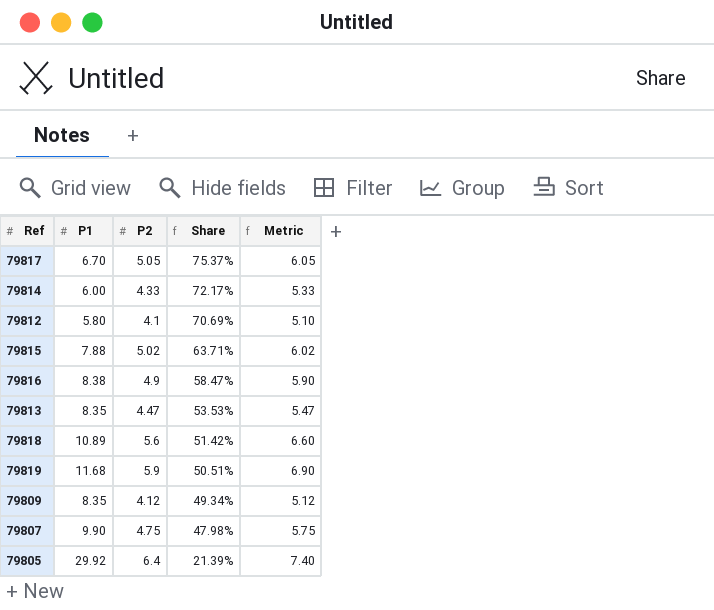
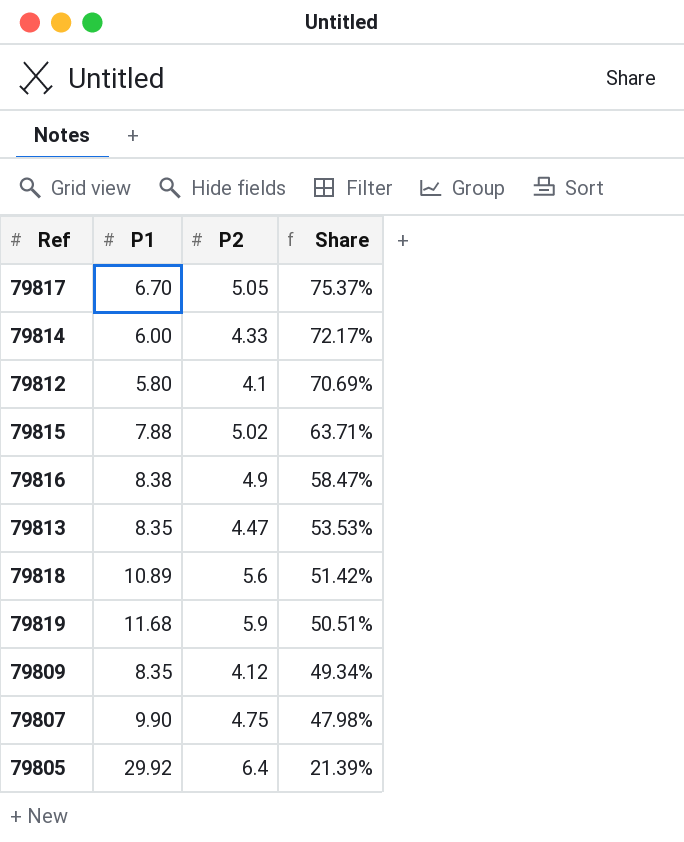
column Metric | formula: [P2] + 1 -> none

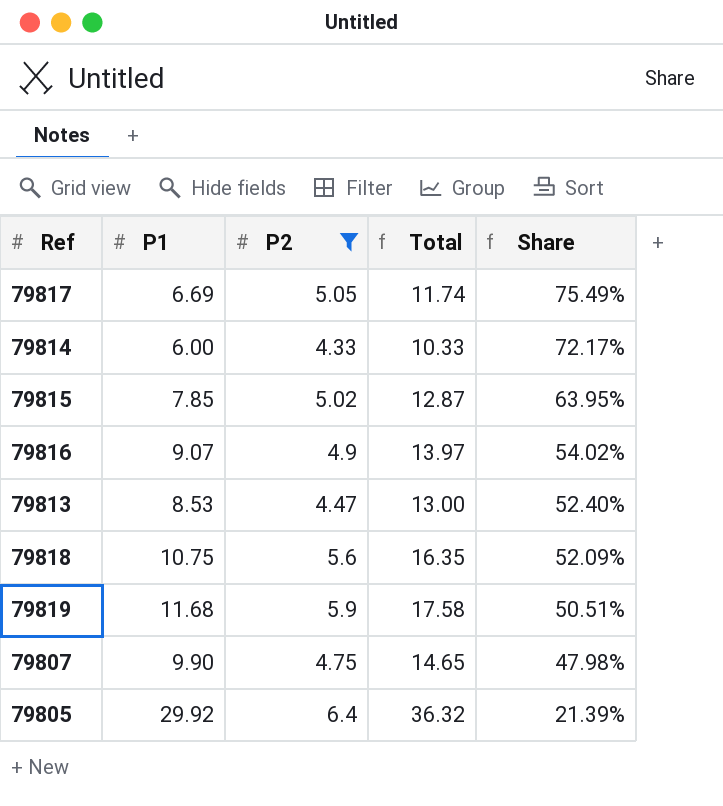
filter: none -> P2 >= 4.33
column Total | formula: none -> [P1] + [P2]
79817 | P1: 6.70 -> 6.69
79817 | Share: 75.37% -> 75.49%
79815 | P1: 7.88 -> 7.85
79815 | Share: 63.71% -> 63.95%
79816 | P1: 8.38 -> 9.07
79816 | Share: 58.47% -> 54.02%
79813 | P1: 8.35 -> 8.53
79813 | Share: 53.53% -> 52.40%
79818 | P1: 10.89 -> 10.75
79818 | Share: 51.42% -> 52.09%

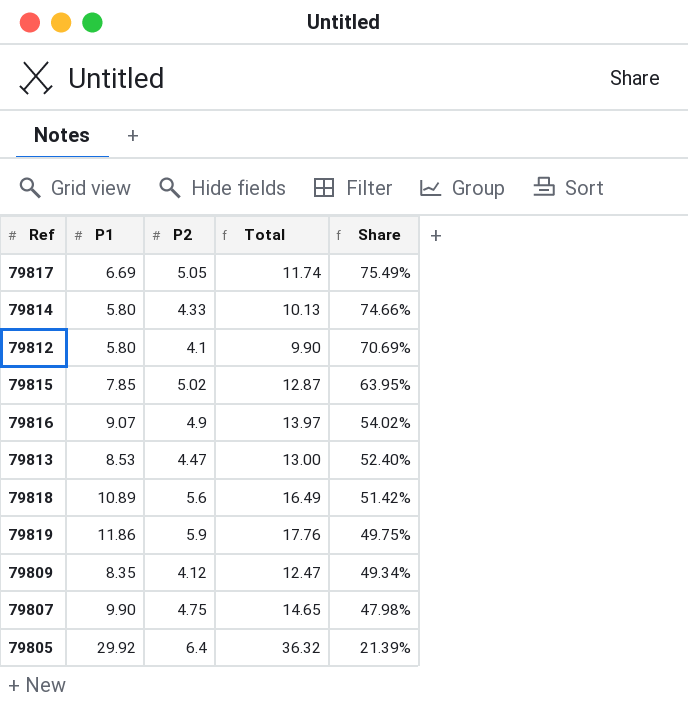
filter: P2 >= 4.33 -> none
79814 | P1: 6.00 -> 5.80
79814 | Total: 10.33 -> 10.13
79814 | Share: 72.17% -> 74.66%
79818 | P1: 10.75 -> 10.89
79818 | Total: 16.35 -> 16.49
79818 | Share: 52.09% -> 51.42%
79819 | P1: 11.68 -> 11.86
79819 | Total: 17.58 -> 17.76
79819 | Share: 50.51% -> 49.75%

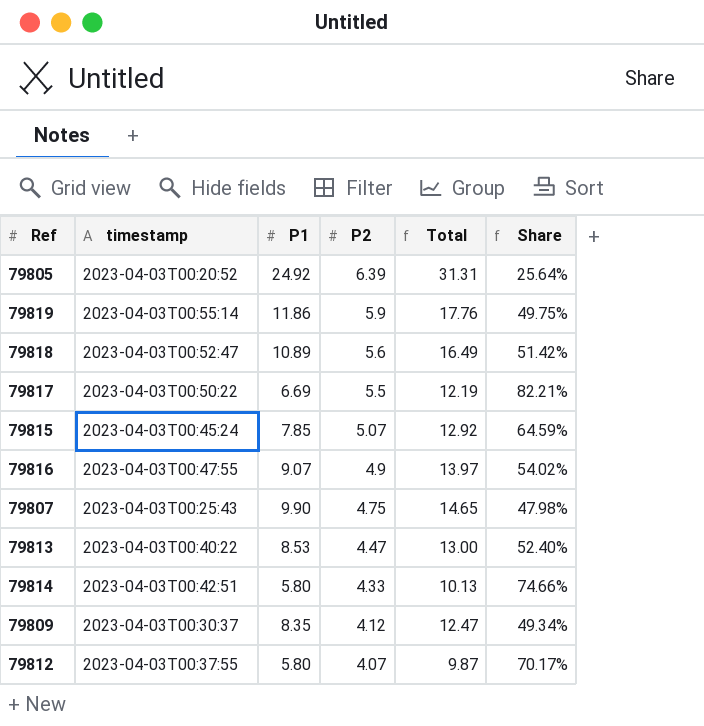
row order: Share descending -> P2 descending
column timestamp | position: none -> 2
79805 | P1: 29.92 -> 24.92
79805 | P2: 6.4 -> 6.39
79805 | Total: 36.32 -> 31.31
79805 | Share: 21.39% -> 25.64%
79817 | P2: 5.05 -> 5.5
79817 | Total: 11.74 -> 12.19
79817 | Share: 75.49% -> 82.21%
79815 | P2: 5.02 -> 5.07
79815 | Total: 12.87 -> 12.92
79815 | Share: 63.95% -> 64.59%
79812 | P2: 4.1 -> 4.07
79812 | Total: 9.90 -> 9.87
79812 | Share: 70.69% -> 70.17%

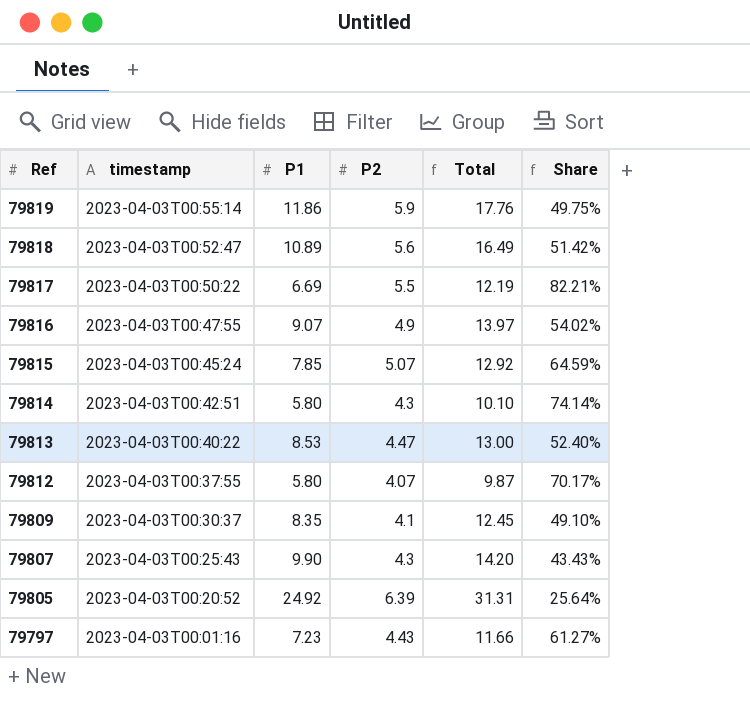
row order: P2 descending -> Ref descending
79814 | P2: 4.33 -> 4.3
79814 | Total: 10.13 -> 10.10
79814 | Share: 74.66% -> 74.14%
79809 | P2: 4.12 -> 4.1
79809 | Total: 12.47 -> 12.45
79809 | Share: 49.34% -> 49.10%
79807 | P2: 4.75 -> 4.3
79807 | Total: 14.65 -> 14.20
79807 | Share: 47.98% -> 43.43%
row 79797: none -> 2023-04-03T00:01:16 | 7.23 | 4.43 | 11.66 | 61.27%

